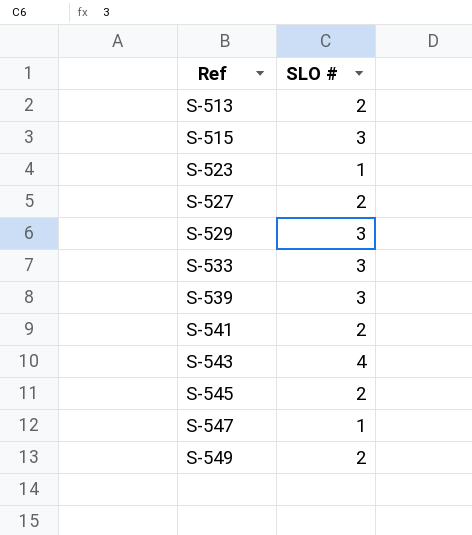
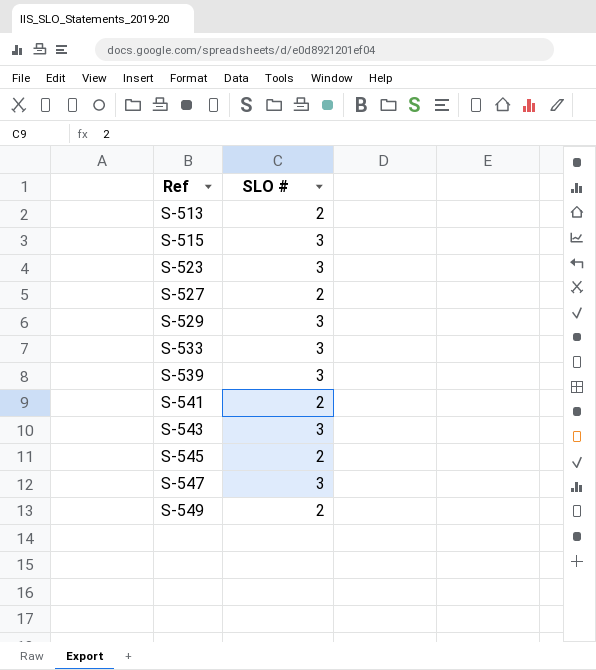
S-523 | SLO #: 1 -> 3
S-543 | SLO #: 4 -> 3
S-547 | SLO #: 1 -> 3

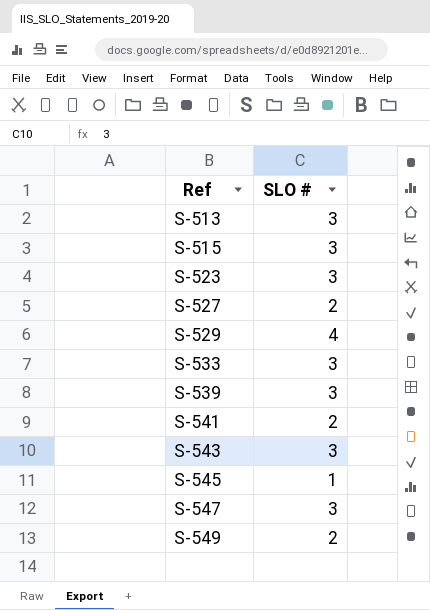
S-513 | SLO #: 2 -> 3
S-529 | SLO #: 3 -> 4
S-545 | SLO #: 2 -> 1

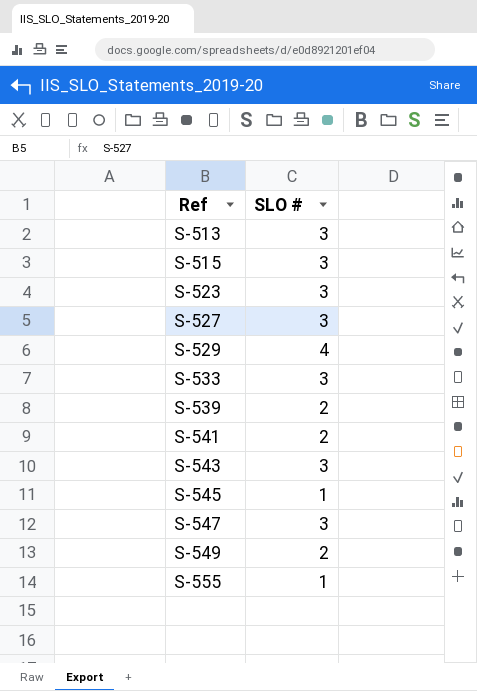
S-527 | SLO #: 2 -> 3
S-539 | SLO #: 3 -> 2
row S-555: none -> 1

